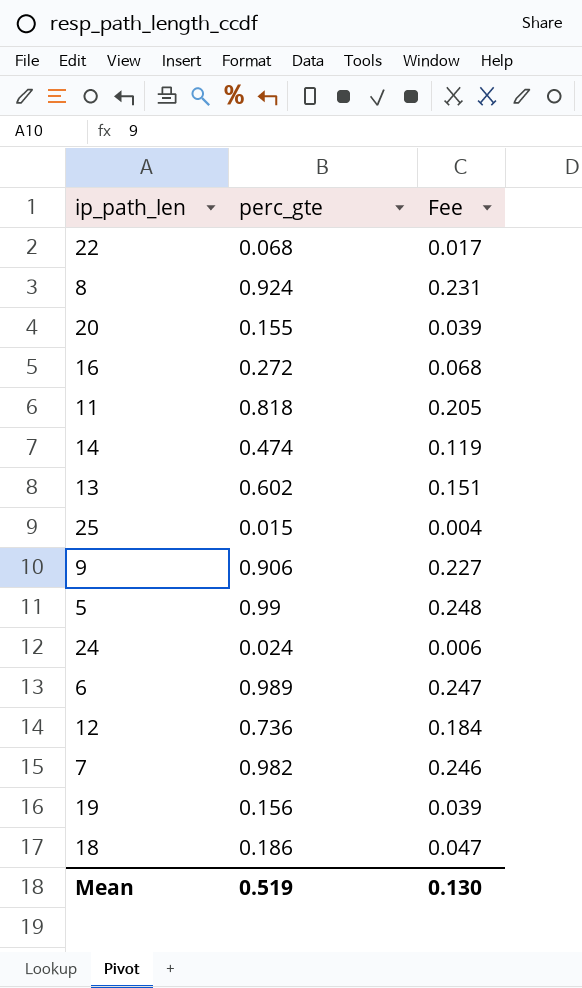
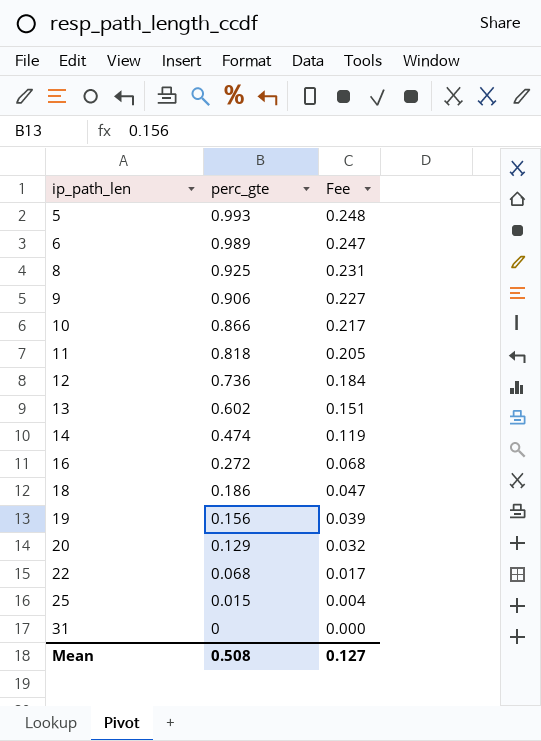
row order: none -> ip_path_len ascending
row 24: 0.024 | 0.006 -> none
row 7: 0.982 | 0.246 -> none
5 | perc_gte: 0.99 -> 0.993
8 | perc_gte: 0.924 -> 0.925
row 10: none -> 0.866 | 0.217
20 | perc_gte: 0.155 -> 0.129
20 | Fee: 0.039 -> 0.032
row 31: none -> 0 | 0.000
Mean | perc_gte: 0.519 -> 0.508
Mean | Fee: 0.130 -> 0.127

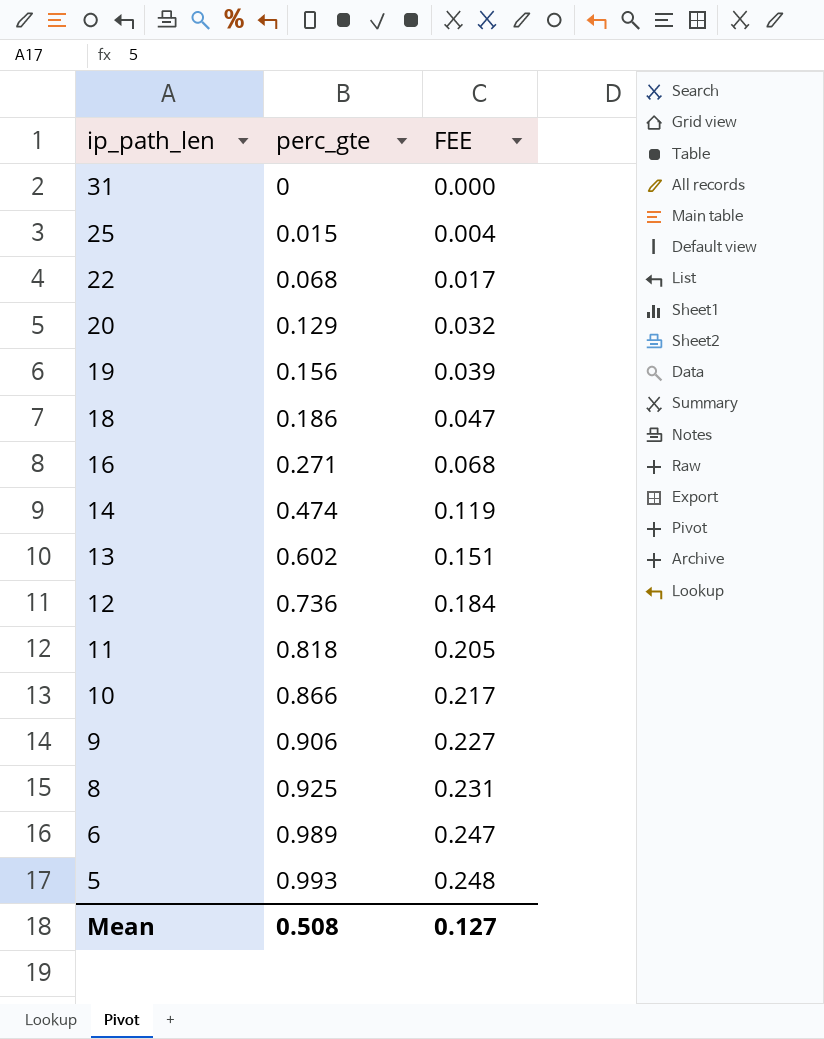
row order: ip_path_len ascending -> ip_path_len descending
column name: Fee -> FEE
16 | perc_gte: 0.272 -> 0.271

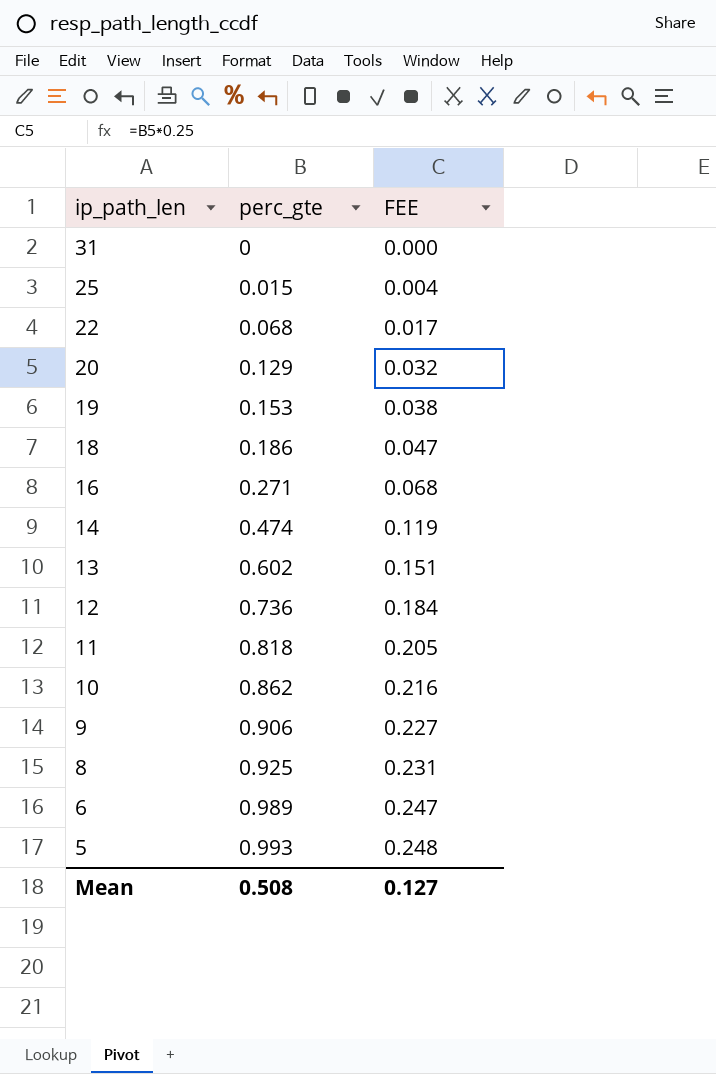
19 | perc_gte: 0.156 -> 0.153
19 | FEE: 0.039 -> 0.038
10 | perc_gte: 0.866 -> 0.862
10 | FEE: 0.217 -> 0.216

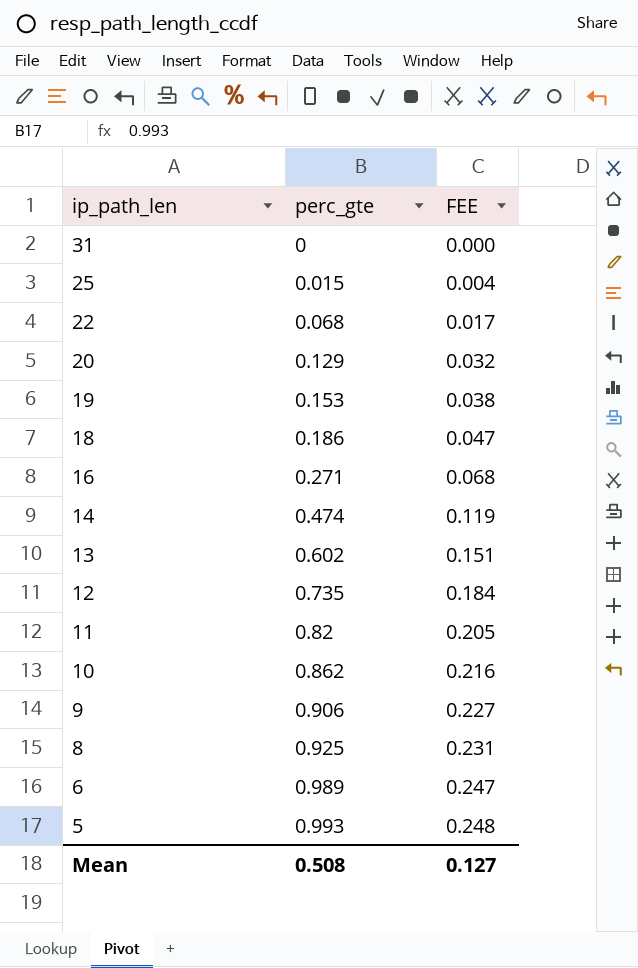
12 | perc_gte: 0.736 -> 0.735
11 | perc_gte: 0.818 -> 0.82

